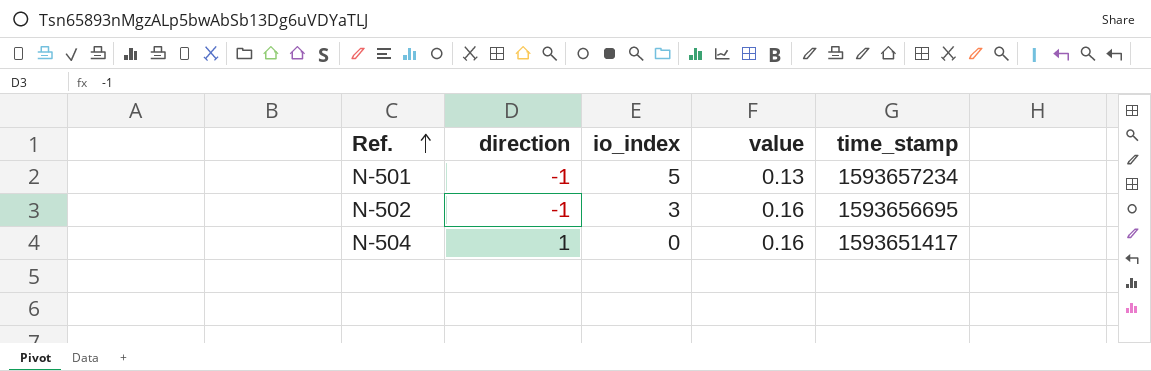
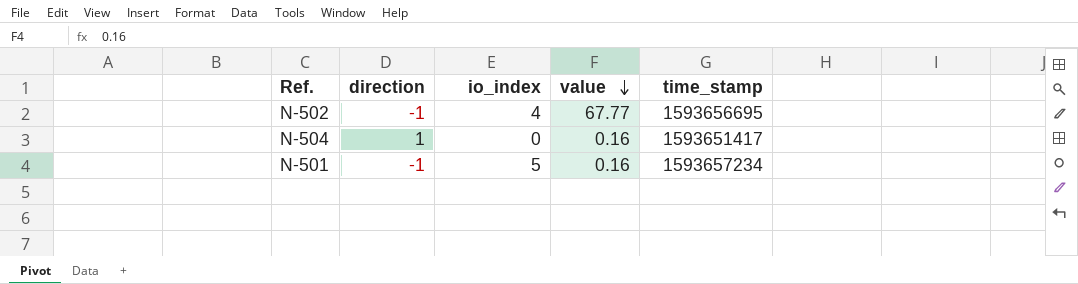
row order: Ref. ascending -> value descending
N-502 | io_index: 3 -> 4
N-502 | value: 0.16 -> 67.77
N-501 | value: 0.13 -> 0.16

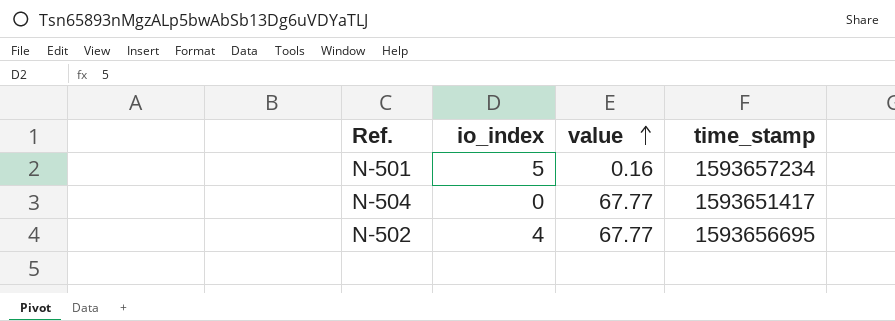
row order: value descending -> value ascending
column direction | position: 2 -> none
N-504 | value: 0.16 -> 67.77

